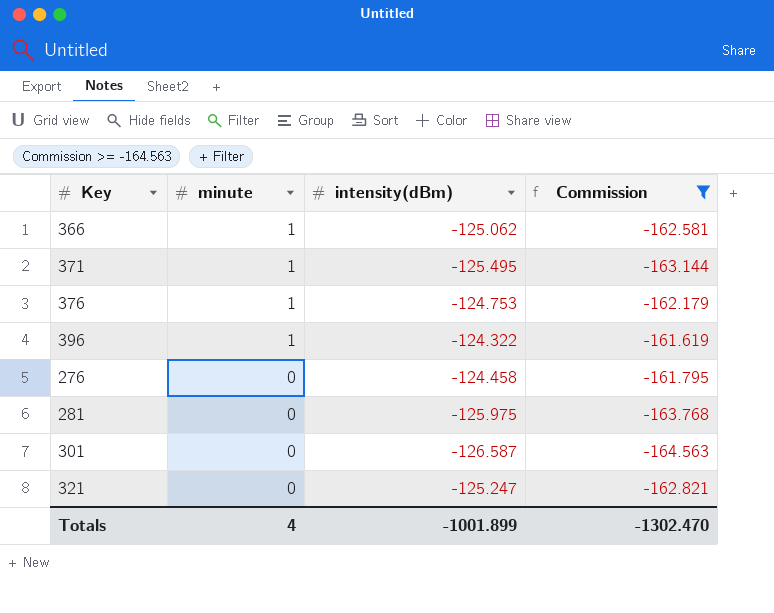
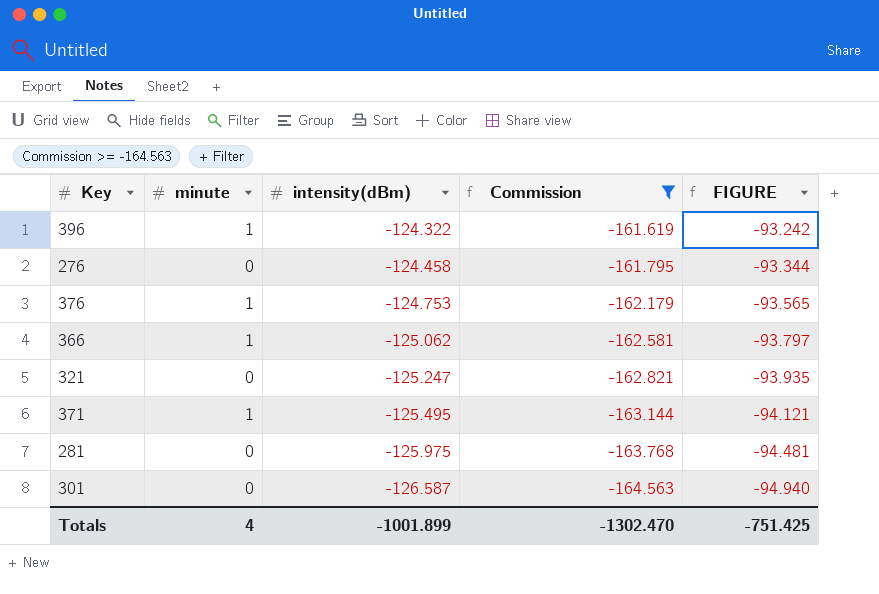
row order: minute descending -> intensity(dBm) descending
column FIGURE | formula: none -> [intensity(dBm)] * 0.75

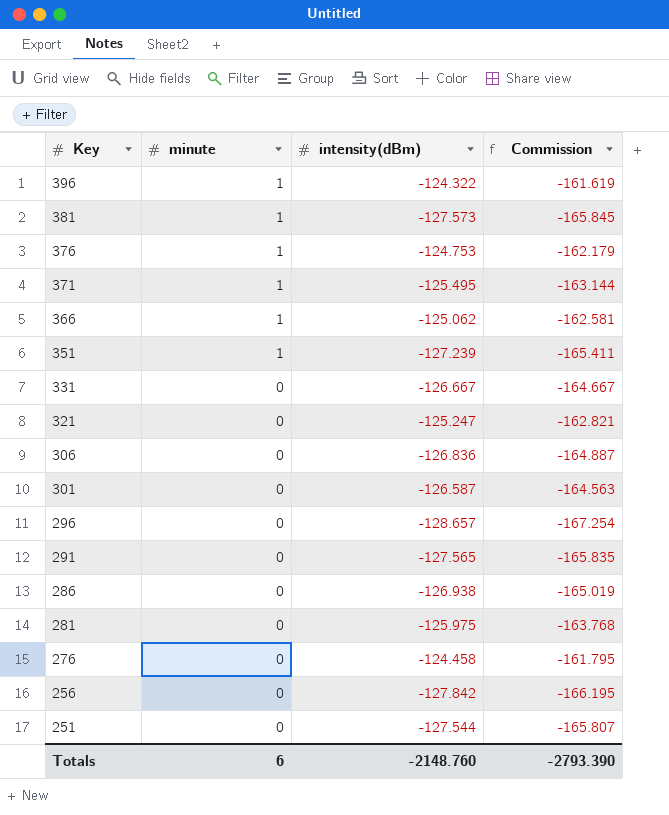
filter: Commission >= -164.563 -> none
row order: intensity(dBm) descending -> Key descending
column FIGURE | formula: [intensity(dBm)] * 0.75 -> none
Totals | minute: 4 -> 6
Totals | intensity(dBm): -1001.899 -> -2148.760
Totals | Commission: -1302.470 -> -2793.390

